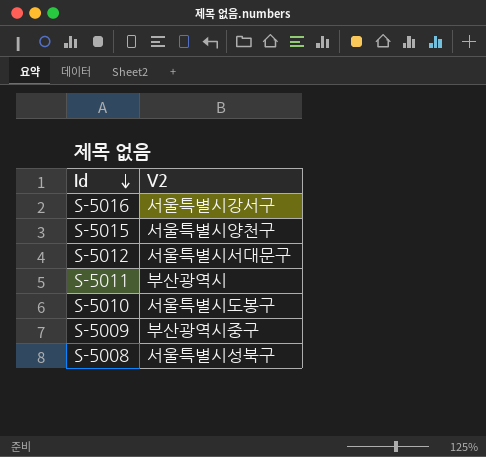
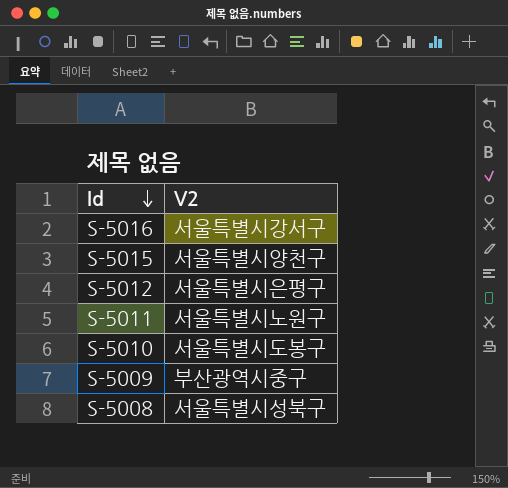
S-5012 | V2: 서울특별시서대문구 -> 서울특별시은평구
S-5011 | V2: 부산광역시 -> 서울특별시노원구

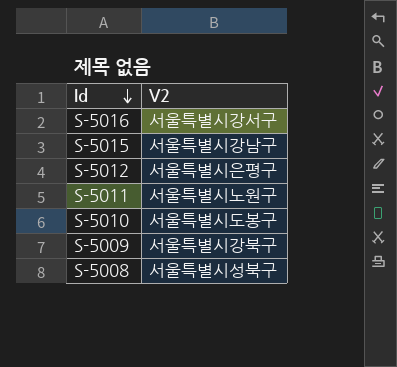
S-5015 | V2: 서울특별시양천구 -> 서울특별시강남구
S-5009 | V2: 부산광역시중구 -> 서울특별시강북구

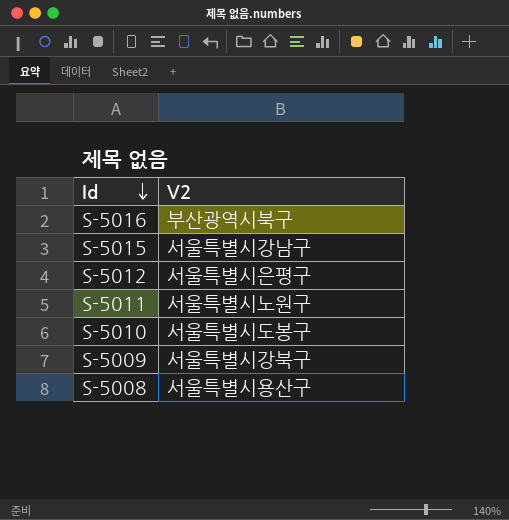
S-5016 | V2: 서울특별시강서구 -> 부산광역시북구
S-5008 | V2: 서울특별시성북구 -> 서울특별시용산구

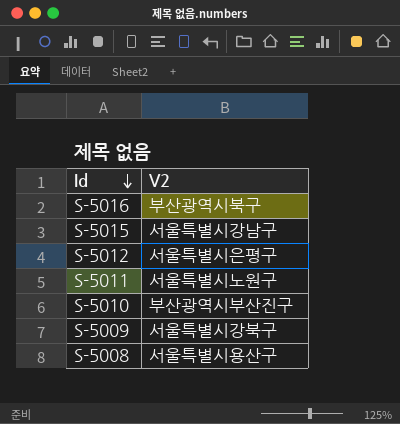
S-5010 | V2: 서울특별시도봉구 -> 부산광역시부산진구

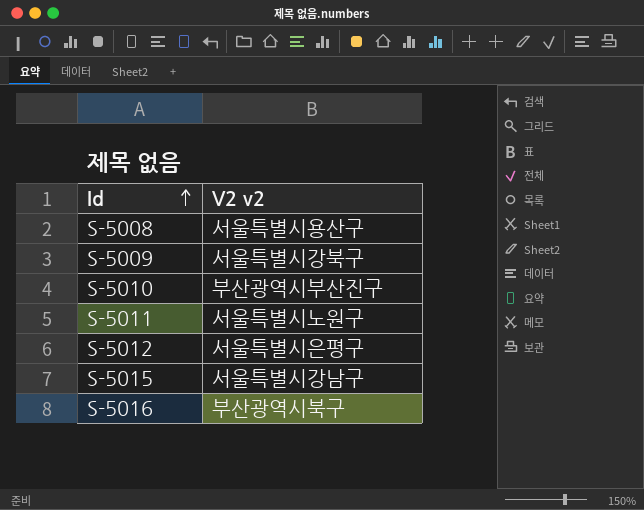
row order: Id descending -> Id ascending
column name: V2 -> V2 v2

